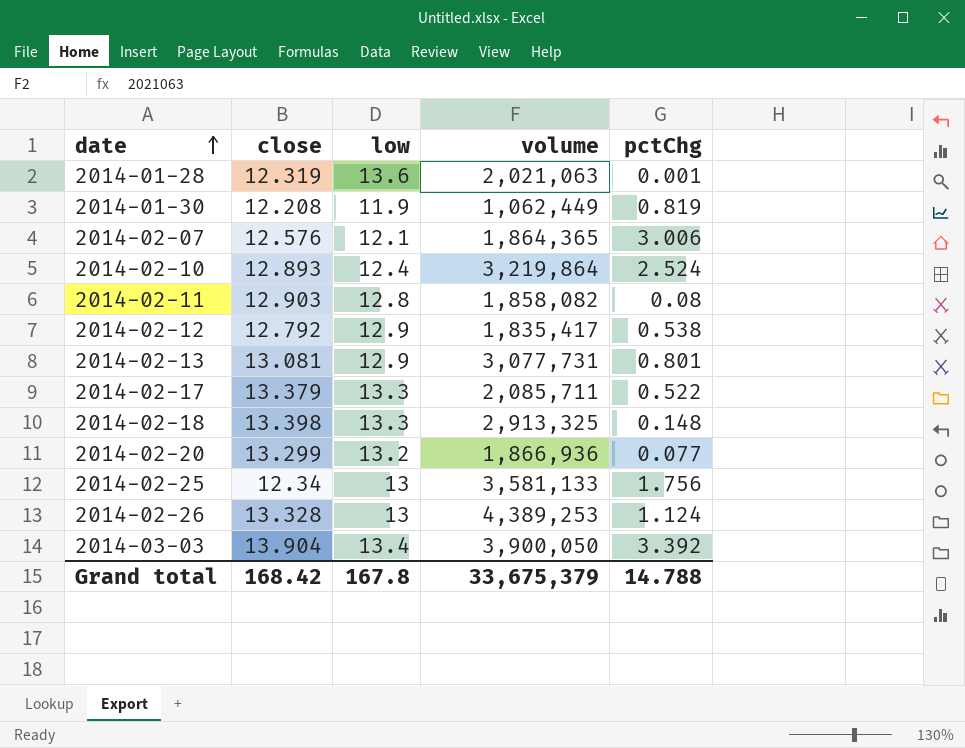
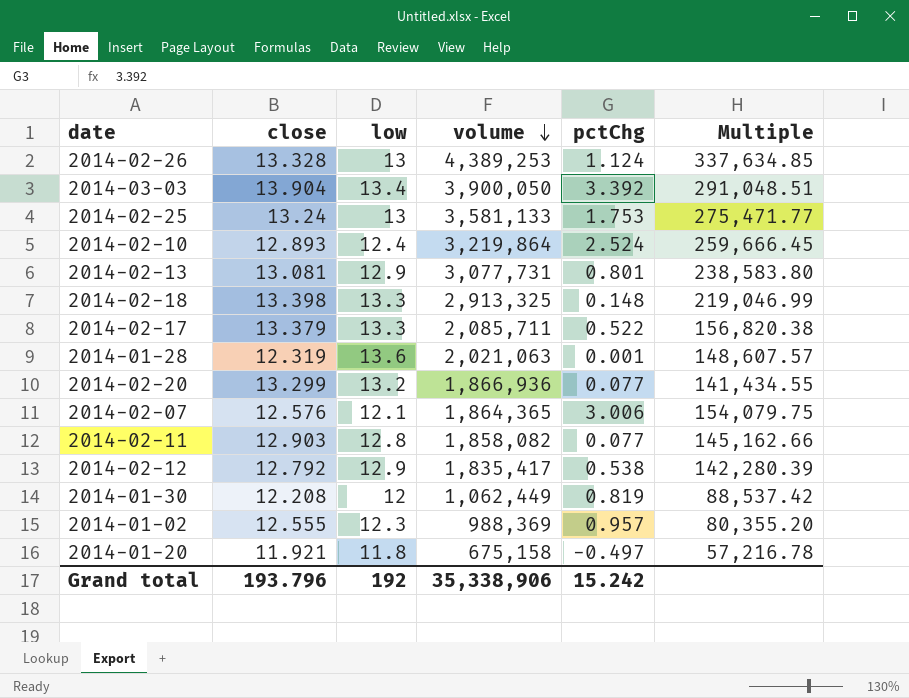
row order: date ascending -> volume descending
column Multiple | formula: none -> [volume] / [low]
2014-02-25 | close: 12.34 -> 13.24
2014-02-25 | pctChg: 1.756 -> 1.753
2014-02-11 | pctChg: 0.08 -> 0.077
2014-01-30 | low: 11.9 -> 12
row 2014-01-02: none -> 12.555 | 12.3 | 988,369 | 0.957 | 80,355.20
row 2014-01-20: none -> 11.921 | 11.8 | 675,158 | -0.497 | 57,216.78
Grand total | close: 168.42 -> 193.796
Grand total | low: 167.8 -> 192
Grand total | volume: 33,675,379 -> 35,338,906
Grand total | pctChg: 14.788 -> 15.242

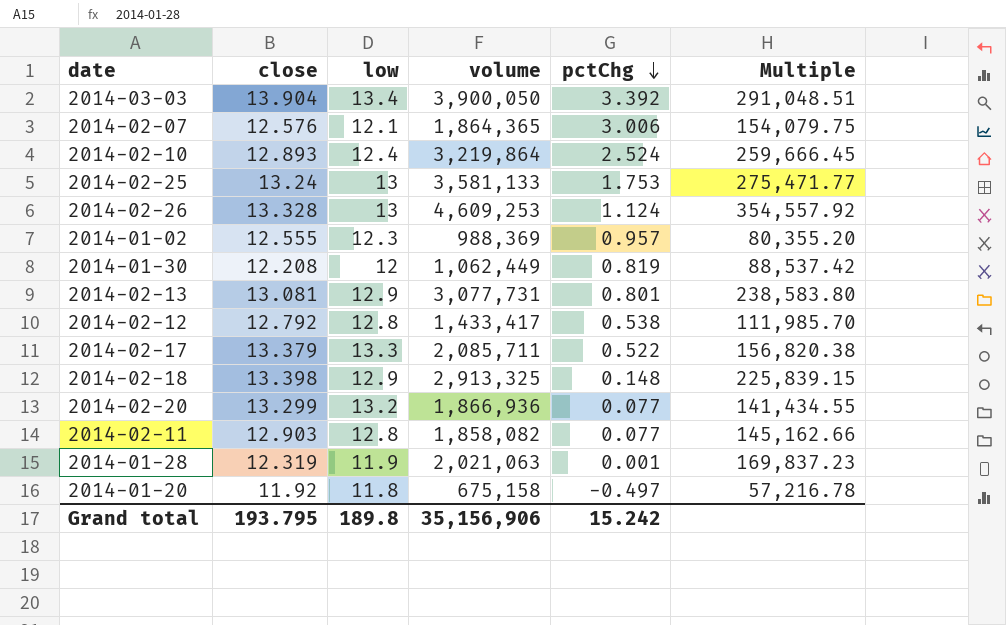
row order: volume descending -> pctChg descending
2014-02-26 | volume: 4,389,253 -> 4,609,253
2014-02-26 | Multiple: 337,634.85 -> 354,557.92
2014-02-12 | low: 12.9 -> 12.8
2014-02-12 | volume: 1,835,417 -> 1,433,417
2014-02-12 | Multiple: 142,280.39 -> 111,985.70
2014-02-18 | low: 13.3 -> 12.9
2014-02-18 | Multiple: 219,046.99 -> 225,839.15
2014-01-28 | low: 13.6 -> 11.9
2014-01-28 | Multiple: 148,607.57 -> 169,837.23
2014-01-20 | close: 11.921 -> 11.92
Grand total | close: 193.796 -> 193.795
Grand total | low: 192 -> 189.8
Grand total | volume: 35,338,906 -> 35,156,906

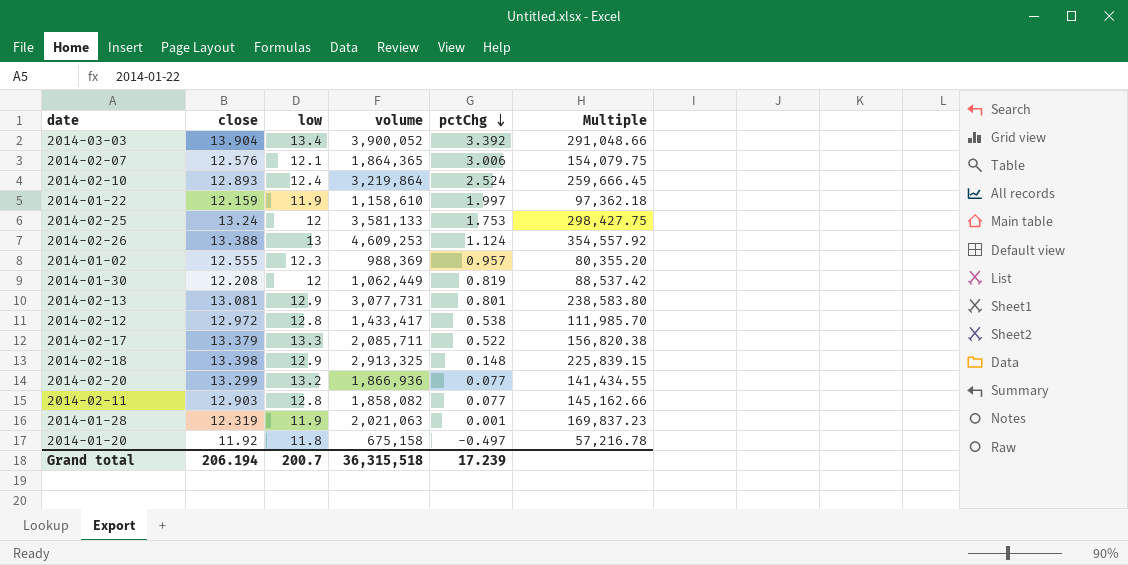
2014-03-03 | volume: 3,900,050 -> 3,900,052
2014-03-03 | Multiple: 291,048.51 -> 291,048.66
row 2014-01-22: none -> 12.159 | 11.9 | 1,158,610 | 1.997 | 97,362.18
2014-02-25 | low: 13 -> 12
2014-02-25 | Multiple: 275,471.77 -> 298,427.75
2014-02-26 | close: 13.328 -> 13.388
2014-02-12 | close: 12.792 -> 12.972
Grand total | close: 193.795 -> 206.194
Grand total | low: 189.8 -> 200.7
Grand total | volume: 35,156,906 -> 36,315,518
Grand total | pctChg: 15.242 -> 17.239

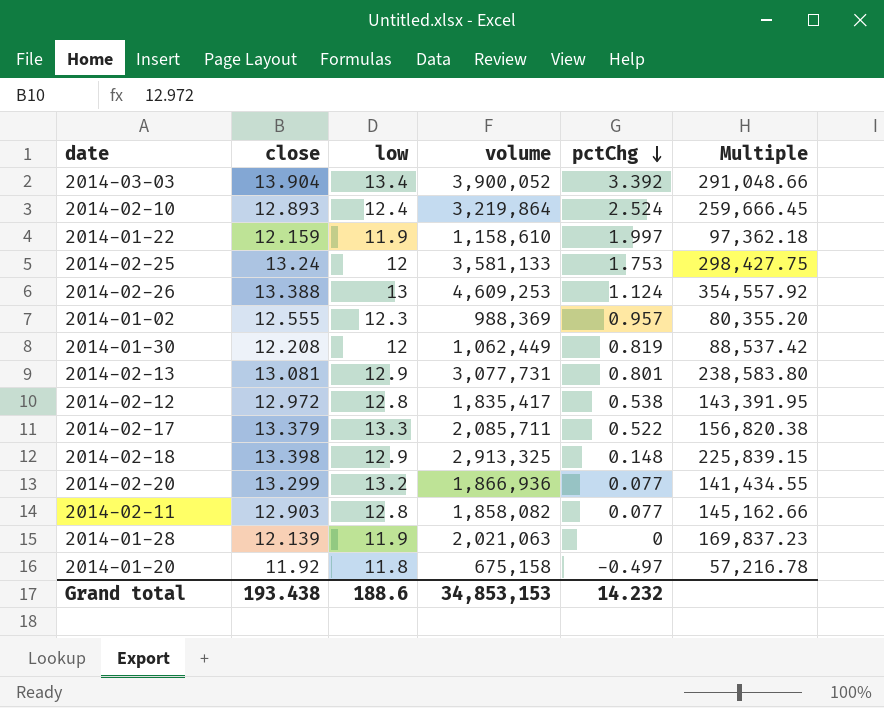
row 2014-02-07: 12.576 | 12.1 | 1,864,365 | 3.006 | 154,079.75 -> none
2014-02-12 | volume: 1,433,417 -> 1,835,417
2014-02-12 | Multiple: 111,985.70 -> 143,391.95
2014-01-28 | close: 12.319 -> 12.139
2014-01-28 | pctChg: 0.001 -> 0
Grand total | close: 206.194 -> 193.438
Grand total | low: 200.7 -> 188.6
Grand total | volume: 36,315,518 -> 34,853,153
Grand total | pctChg: 17.239 -> 14.232

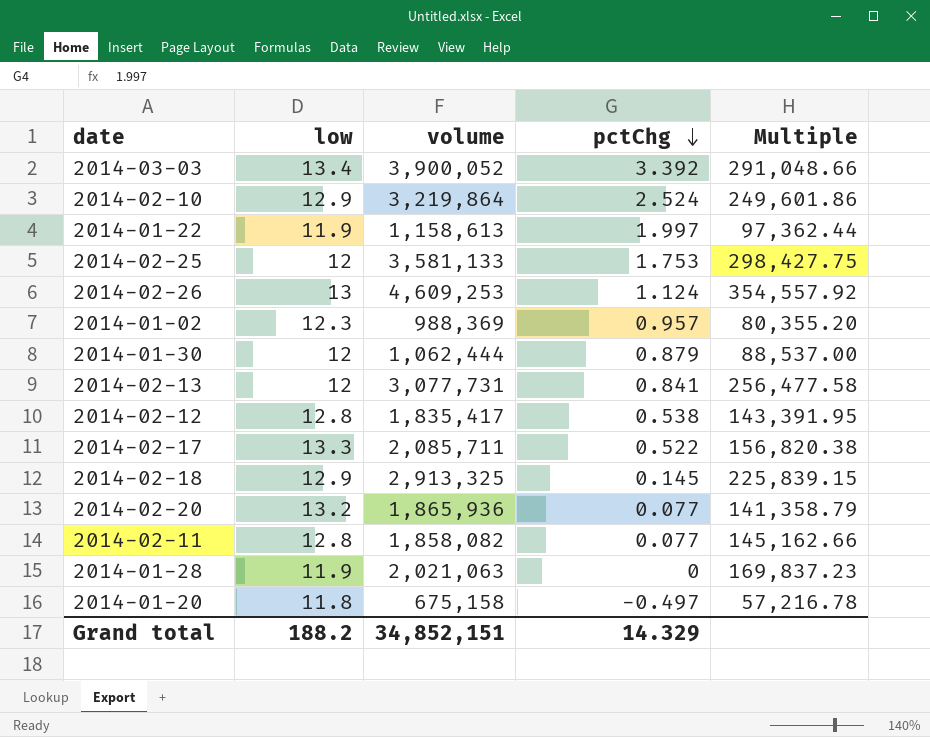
column close | position: 2 -> none
2014-02-10 | low: 12.4 -> 12.9
2014-02-10 | Multiple: 259,666.45 -> 249,601.86
2014-01-22 | volume: 1,158,610 -> 1,158,613
2014-01-22 | Multiple: 97,362.18 -> 97,362.44
2014-01-30 | volume: 1,062,449 -> 1,062,444
2014-01-30 | pctChg: 0.819 -> 0.879
2014-01-30 | Multiple: 88,537.42 -> 88,537.00
2014-02-13 | low: 12.9 -> 12
2014-02-13 | pctChg: 0.801 -> 0.841
2014-02-13 | Multiple: 238,583.80 -> 256,477.58
2014-02-18 | pctChg: 0.148 -> 0.145
2014-02-20 | volume: 1,866,936 -> 1,865,936
2014-02-20 | Multiple: 141,434.55 -> 141,358.79
Grand total | low: 188.6 -> 188.2
Grand total | volume: 34,853,153 -> 34,852,151
Grand total | pctChg: 14.232 -> 14.329

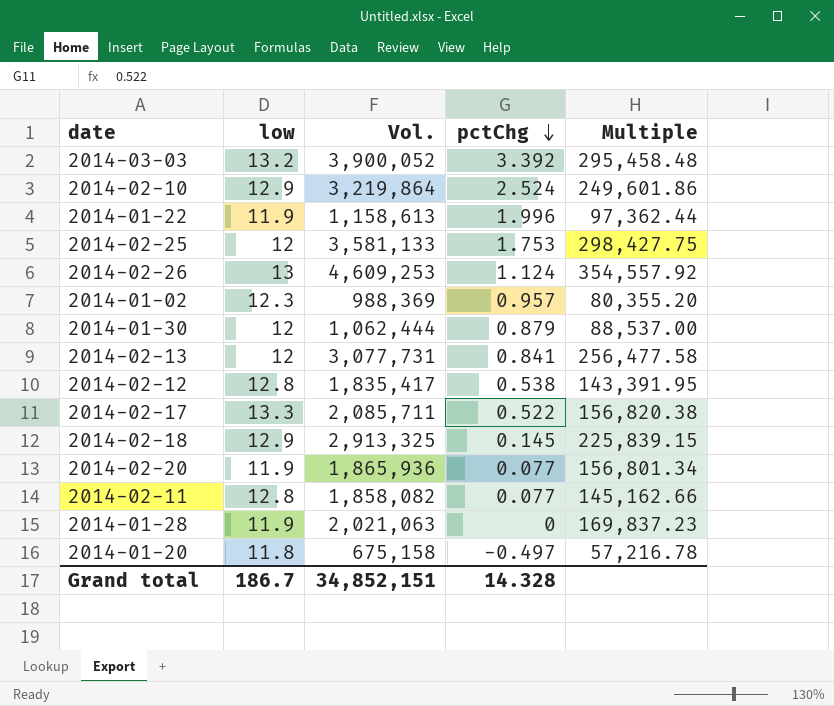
column name: volume -> Vol.
2014-03-03 | low: 13.4 -> 13.2
2014-03-03 | Multiple: 291,048.66 -> 295,458.48
2014-01-22 | pctChg: 1.997 -> 1.996
2014-02-20 | low: 13.2 -> 11.9
2014-02-20 | Multiple: 141,358.79 -> 156,801.34
Grand total | low: 188.2 -> 186.7
Grand total | pctChg: 14.329 -> 14.328

